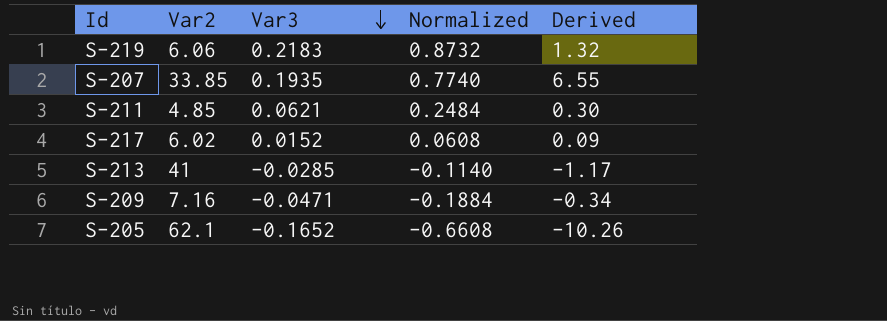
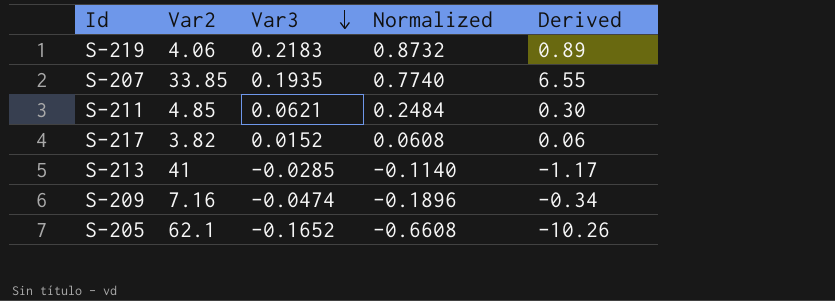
S-219 | Var2: 6.06 -> 4.06
S-219 | Derived: 1.32 -> 0.89
S-217 | Var2: 6.02 -> 3.82
S-217 | Derived: 0.09 -> 0.06
S-209 | Var3: -0.0471 -> -0.0474
S-209 | Normalized: -0.1884 -> -0.1896

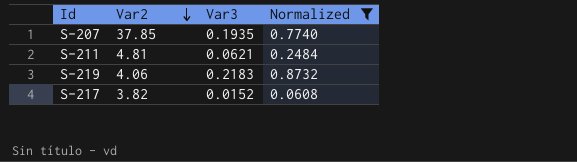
filter: none -> Normalized >= 0.0608
row order: Var3 descending -> Var2 descending
column Derived | formula: [Var2] * [Var3] -> none
S-207 | Var2: 33.85 -> 37.85
S-211 | Var2: 4.85 -> 4.81

